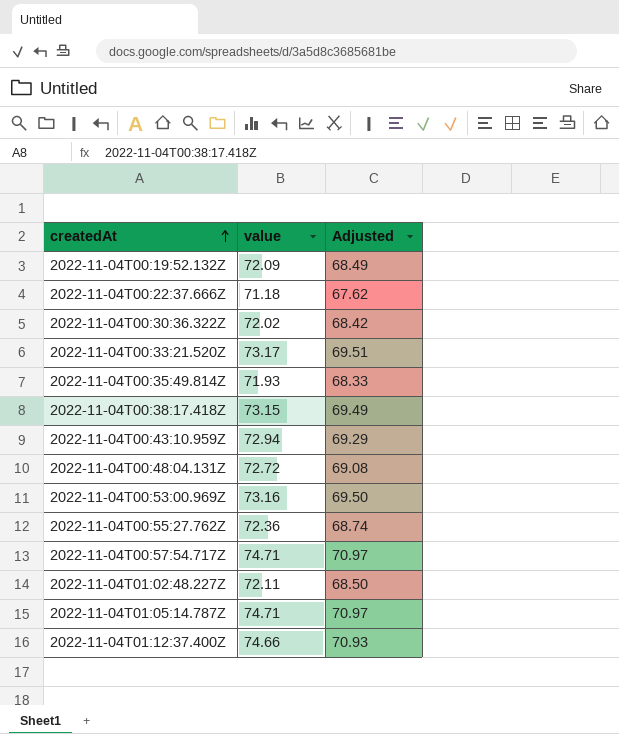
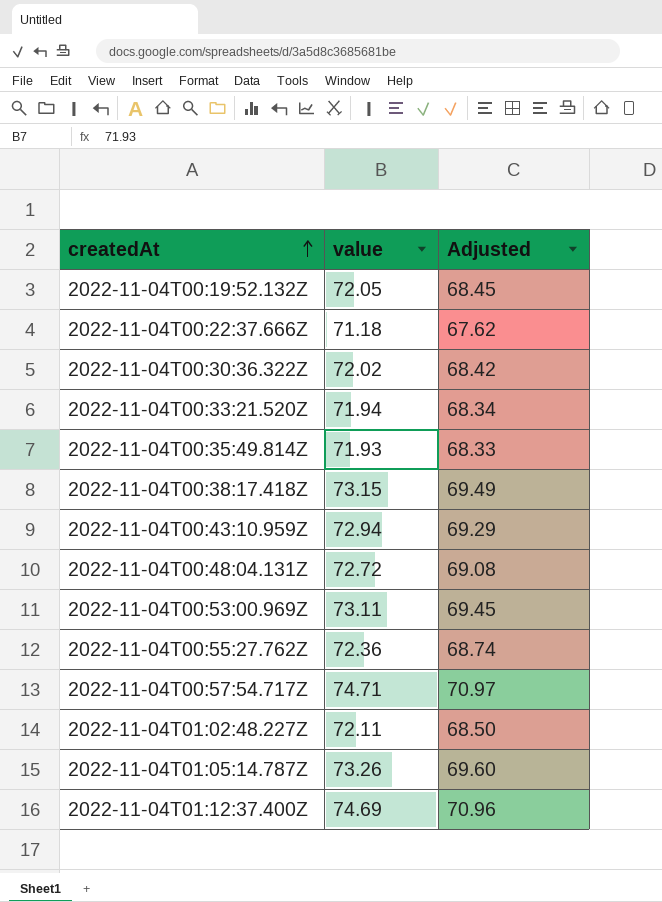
2022-11-04T00:19:52.132Z | value: 72.09 -> 72.05
2022-11-04T00:19:52.132Z | Adjusted: 68.49 -> 68.45
2022-11-04T00:33:21.520Z | value: 73.17 -> 71.94
2022-11-04T00:33:21.520Z | Adjusted: 69.51 -> 68.34
2022-11-04T00:53:00.969Z | value: 73.16 -> 73.11
2022-11-04T00:53:00.969Z | Adjusted: 69.50 -> 69.45
2022-11-04T01:05:14.787Z | value: 74.71 -> 73.26
2022-11-04T01:05:14.787Z | Adjusted: 70.97 -> 69.60
2022-11-04T01:12:37.400Z | value: 74.66 -> 74.69
2022-11-04T01:12:37.400Z | Adjusted: 70.93 -> 70.96

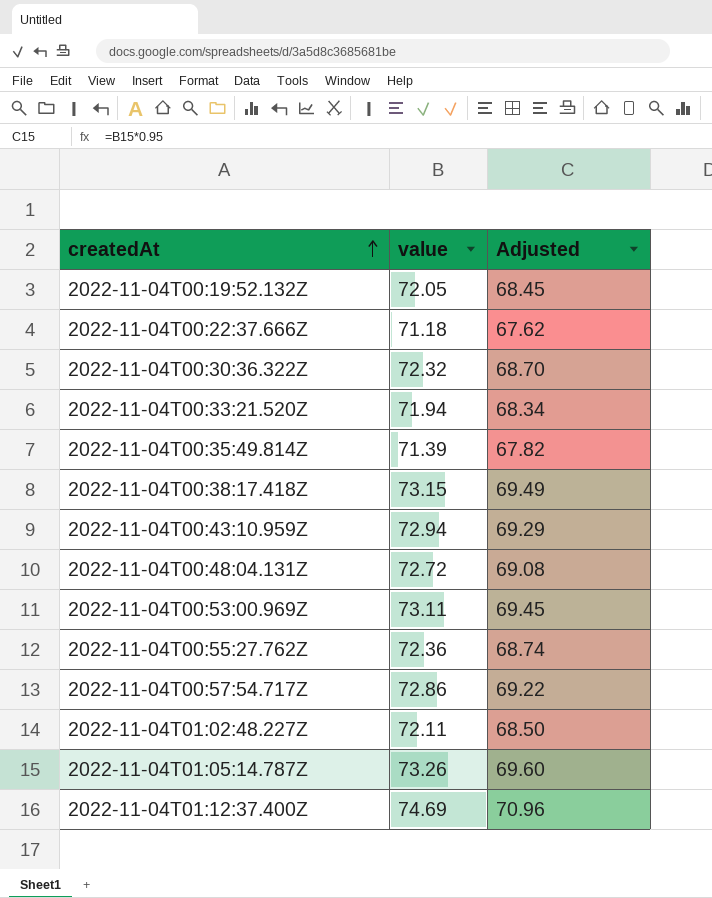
2022-11-04T00:30:36.322Z | value: 72.02 -> 72.32
2022-11-04T00:30:36.322Z | Adjusted: 68.42 -> 68.70
2022-11-04T00:35:49.814Z | value: 71.93 -> 71.39
2022-11-04T00:35:49.814Z | Adjusted: 68.33 -> 67.82
2022-11-04T00:57:54.717Z | value: 74.71 -> 72.86
2022-11-04T00:57:54.717Z | Adjusted: 70.97 -> 69.22

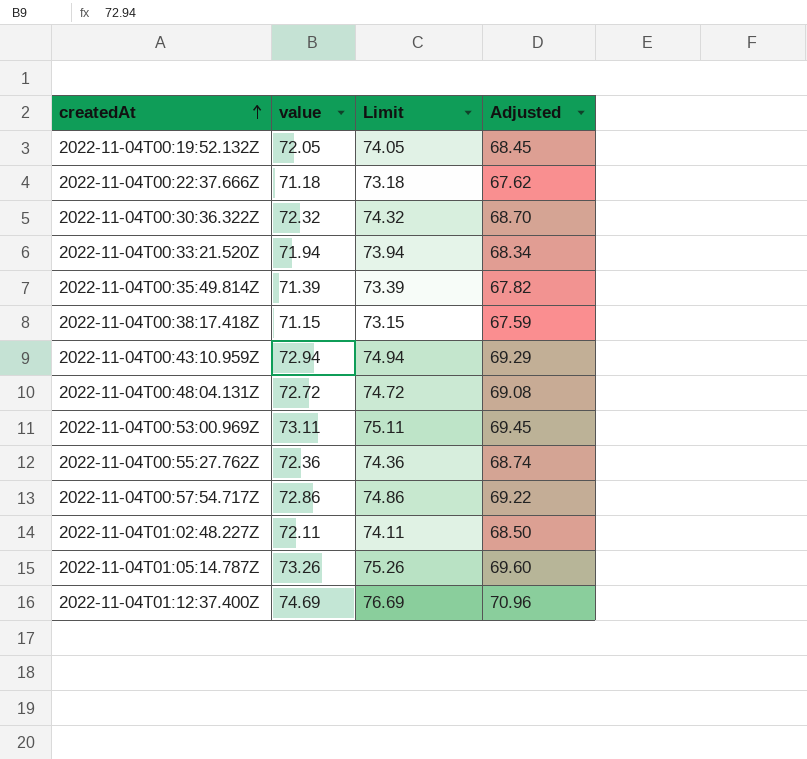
column Limit | formula: none -> [value] + 2
2022-11-04T00:38:17.418Z | value: 73.15 -> 71.15
2022-11-04T00:38:17.418Z | Adjusted: 69.49 -> 67.59

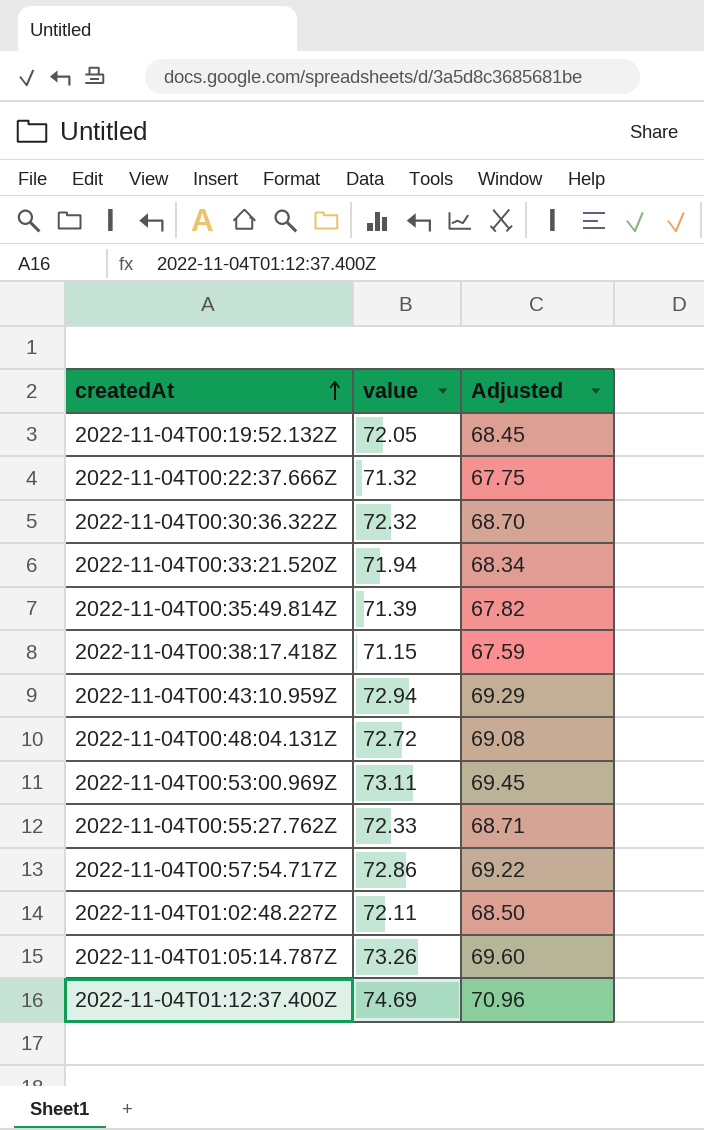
column Limit | formula: [value] + 2 -> none
2022-11-04T00:22:37.666Z | value: 71.18 -> 71.32
2022-11-04T00:22:37.666Z | Adjusted: 67.62 -> 67.75
2022-11-04T00:55:27.762Z | value: 72.36 -> 72.33
2022-11-04T00:55:27.762Z | Adjusted: 68.74 -> 68.71

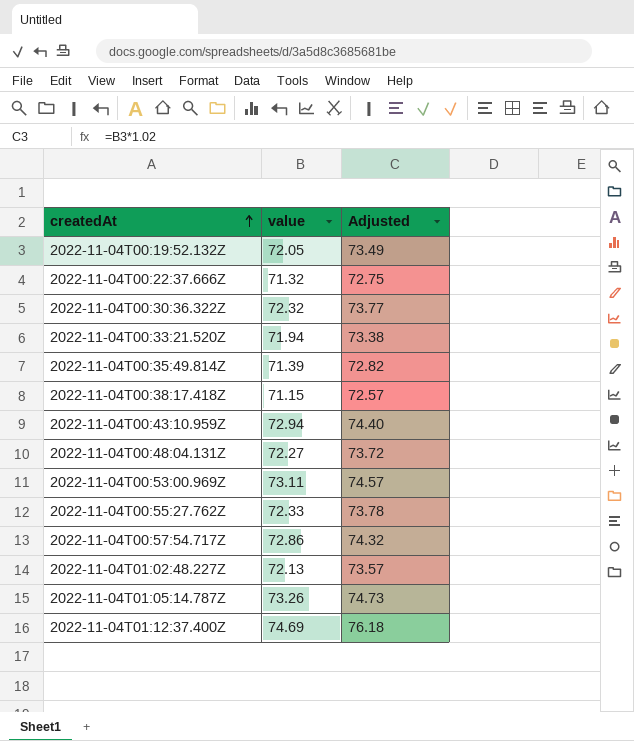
column Adjusted | formula: [value] * 0.95 -> [value] * 1.02
2022-11-04T00:48:04.131Z | value: 72.72 -> 72.27
2022-11-04T01:02:48.227Z | value: 72.11 -> 72.13

